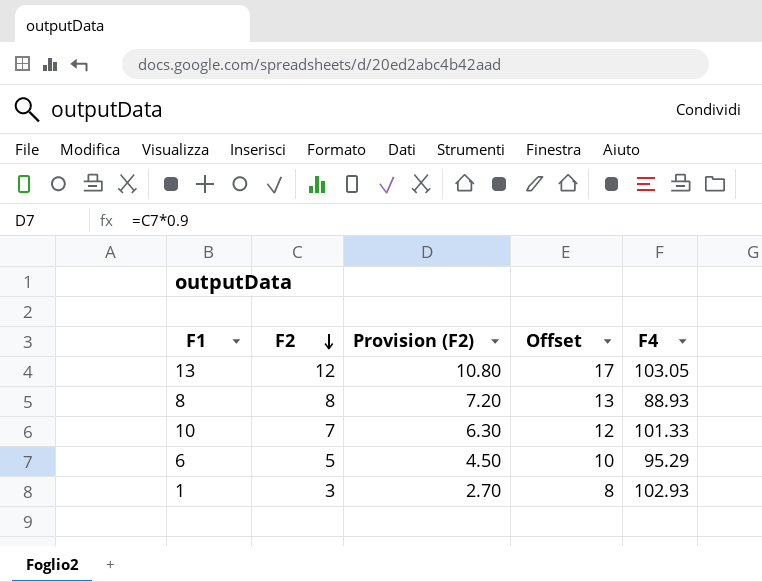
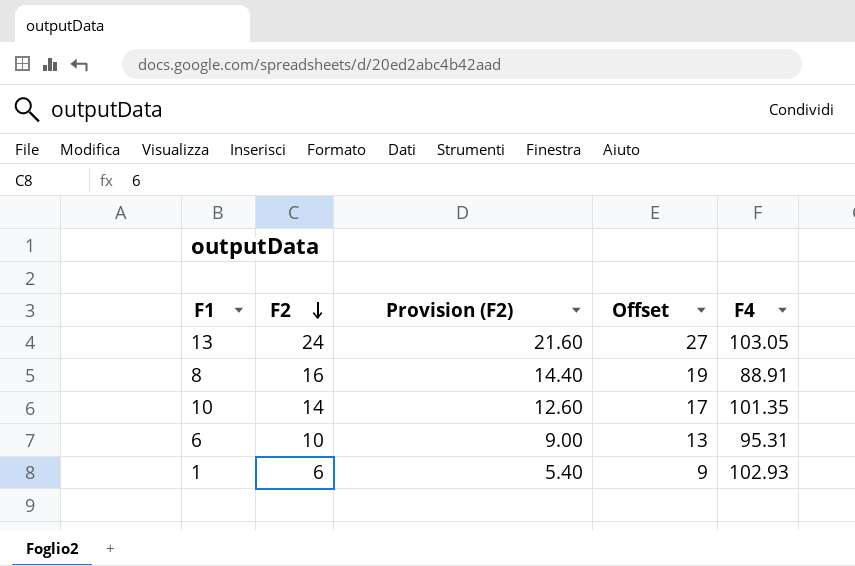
column Offset | formula: [F2] + 5 -> [F2] + 3
13 | F2: 12 -> 24
13 | Provision (F2): 10.80 -> 21.60
8 | F2: 8 -> 16
8 | Provision (F2): 7.20 -> 14.40
8 | F4: 88.93 -> 88.91
10 | F2: 7 -> 14
10 | Provision (F2): 6.30 -> 12.60
10 | F4: 101.33 -> 101.35
6 | F2: 5 -> 10
6 | Provision (F2): 4.50 -> 9.00
6 | F4: 95.29 -> 95.31
1 | F2: 3 -> 6
1 | Provision (F2): 2.70 -> 5.40

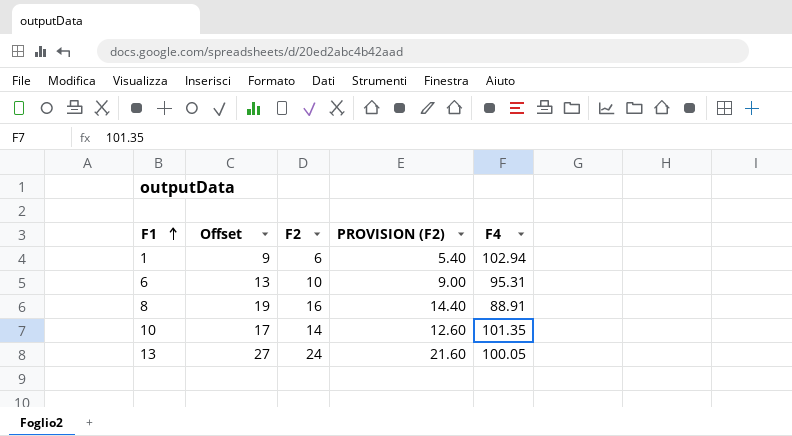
row order: F2 descending -> F1 ascending
column Offset | position: 4 -> 2
column name: Provision (F2) -> PROVISION (F2)
1 | F4: 102.93 -> 102.94
13 | F4: 103.05 -> 100.05

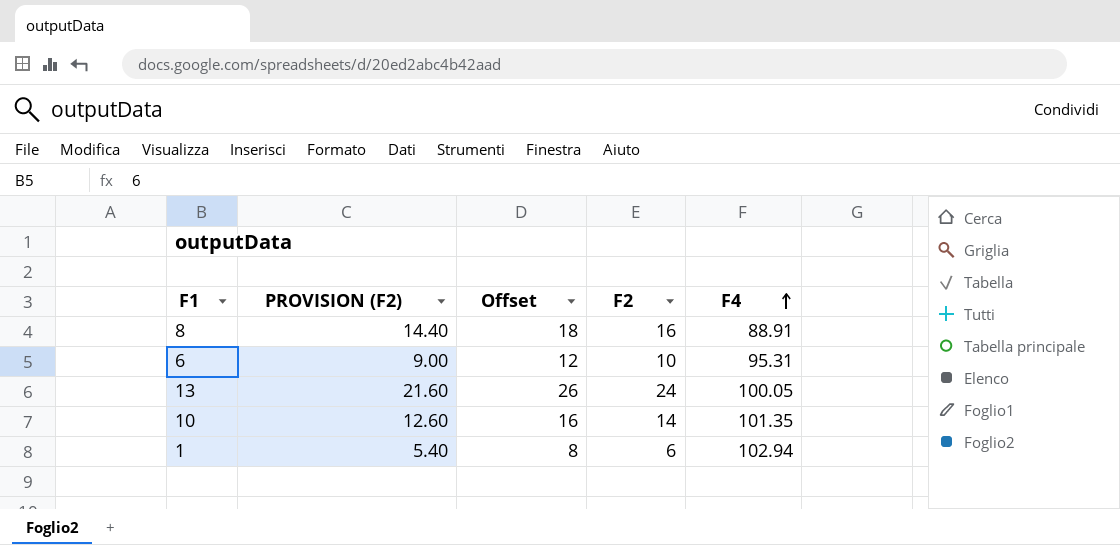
row order: F1 ascending -> F4 ascending
column PROVISION (F2) | position: 4 -> 2
column Offset | formula: [F2] + 3 -> [F2] + 2

